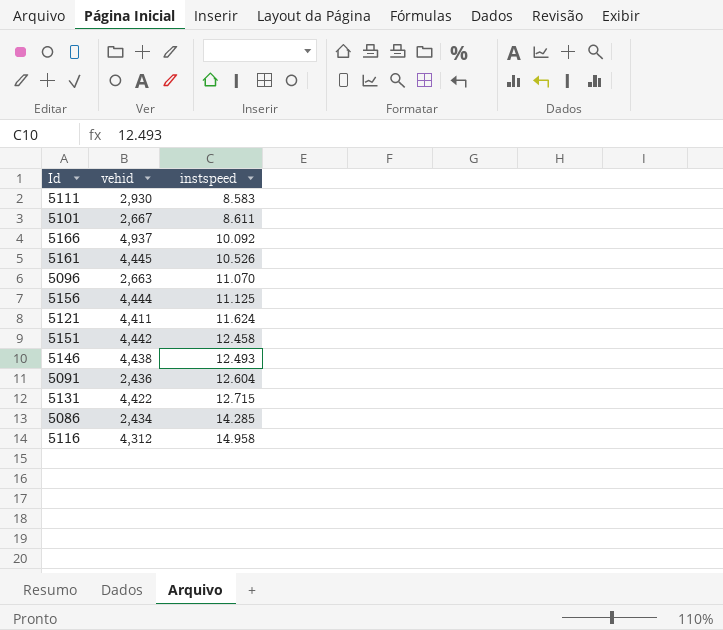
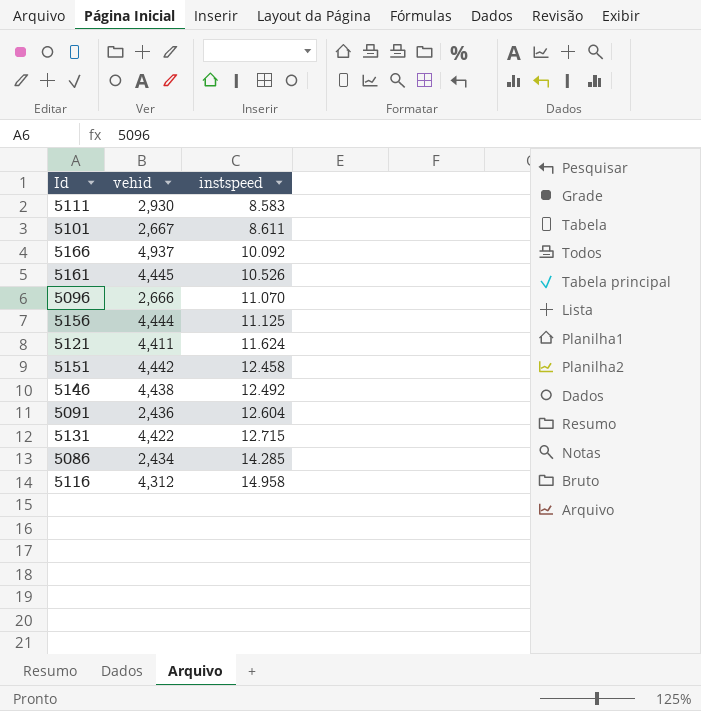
5096 | vehid: 2,663 -> 2,666
5146 | instspeed: 12.493 -> 12.492

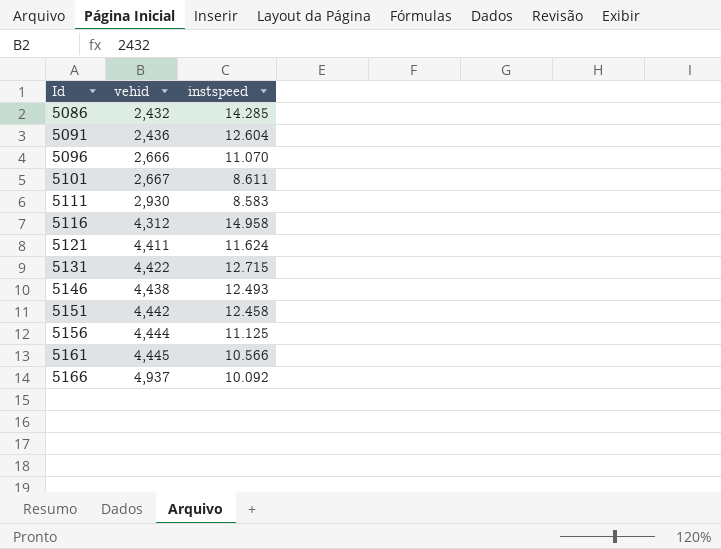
row order: instspeed ascending -> Id ascending
5086 | vehid: 2,434 -> 2,432
5146 | instspeed: 12.492 -> 12.493
5161 | instspeed: 10.526 -> 10.566

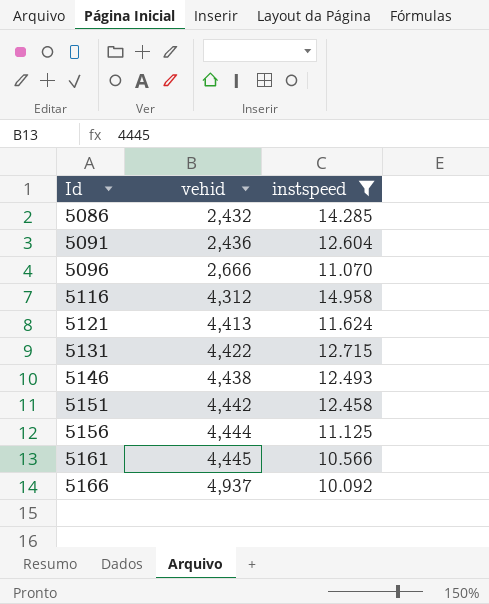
filter: none -> instspeed >= 10.092
5121 | vehid: 4,411 -> 4,413

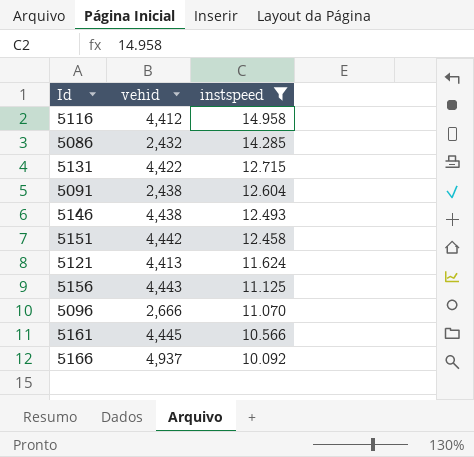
row order: Id ascending -> instspeed descending
5116 | vehid: 4,312 -> 4,412
5091 | vehid: 2,436 -> 2,438
5156 | vehid: 4,444 -> 4,443

